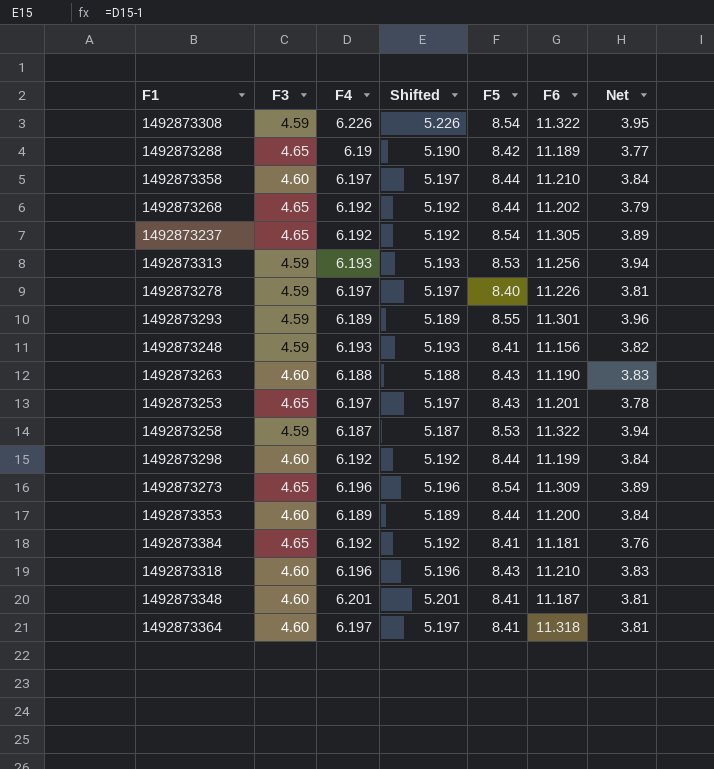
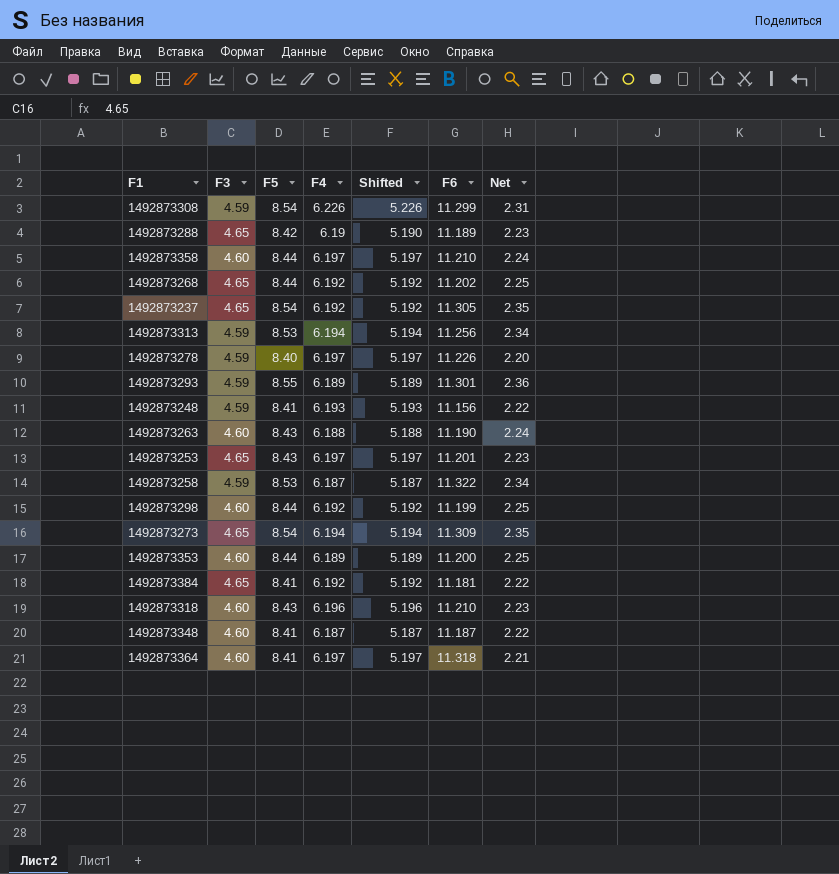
column F5 | position: 5 -> 3
column Net | formula: [F5] - [F3] -> [F5] - [F4]
1492873308 | F6: 11.322 -> 11.299
1492873313 | F4: 6.193 -> 6.194
1492873313 | Shifted: 5.193 -> 5.194
1492873273 | F4: 6.196 -> 6.194
1492873273 | Shifted: 5.196 -> 5.194
1492873348 | F4: 6.201 -> 6.187
1492873348 | Shifted: 5.201 -> 5.187

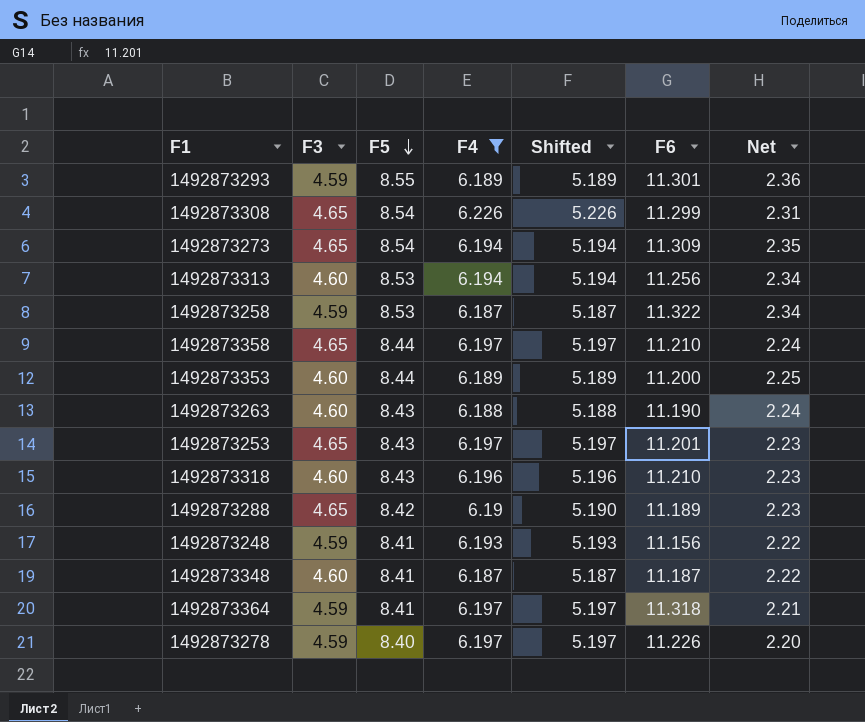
filter: none -> F4 != 6.192
row order: none -> F5 descending
1492873308 | F3: 4.59 -> 4.65
1492873313 | F3: 4.59 -> 4.60
1492873358 | F3: 4.60 -> 4.65
1492873364 | F3: 4.60 -> 4.59

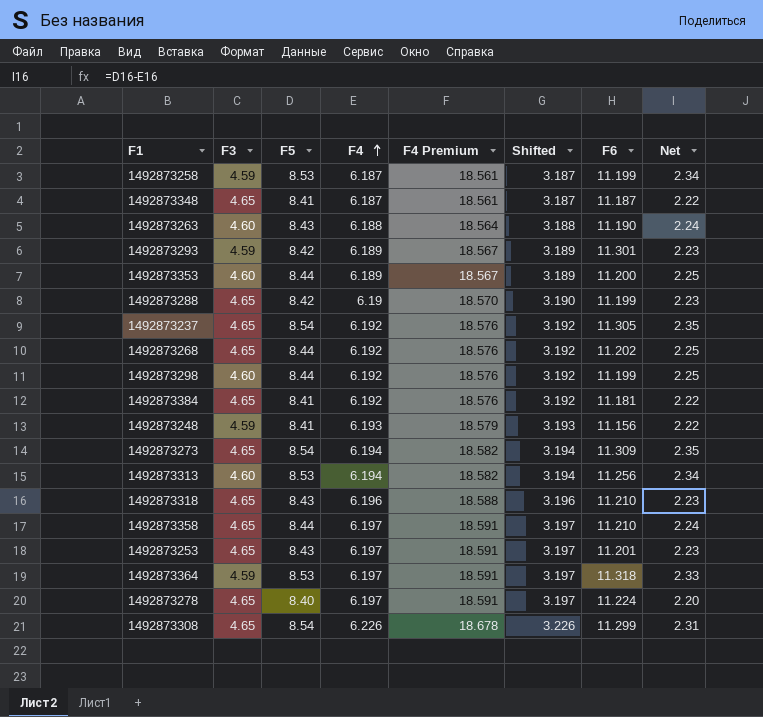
filter: F4 != 6.192 -> none
row order: F5 descending -> F4 ascending
column F4 Premium | formula: none -> [F4] * 3
column Shifted | formula: [F4] - 1 -> [F4] - 3
1492873258 | F6: 11.322 -> 11.199
1492873348 | F3: 4.60 -> 4.65
1492873293 | F5: 8.55 -> 8.42
1492873293 | Net: 2.36 -> 2.23
1492873288 | F6: 11.189 -> 11.199
1492873318 | F3: 4.60 -> 4.65
1492873364 | F5: 8.41 -> 8.53
1492873364 | Net: 2.21 -> 2.33
1492873278 | F3: 4.59 -> 4.65
1492873278 | F6: 11.226 -> 11.224

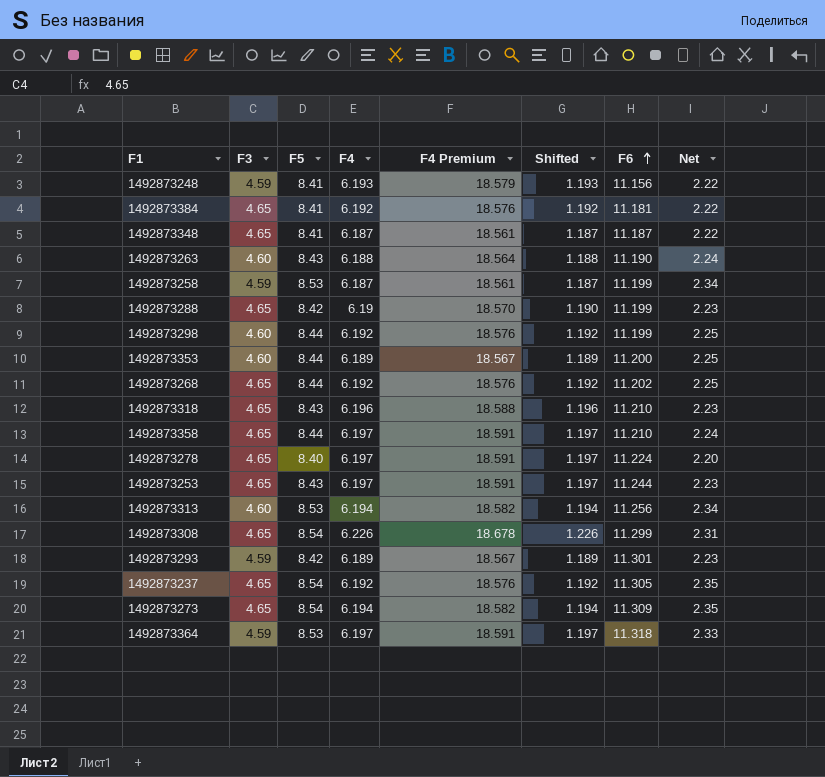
row order: F4 ascending -> F6 ascending
column Shifted | formula: [F4] - 3 -> [F4] - 5
1492873253 | F6: 11.201 -> 11.244

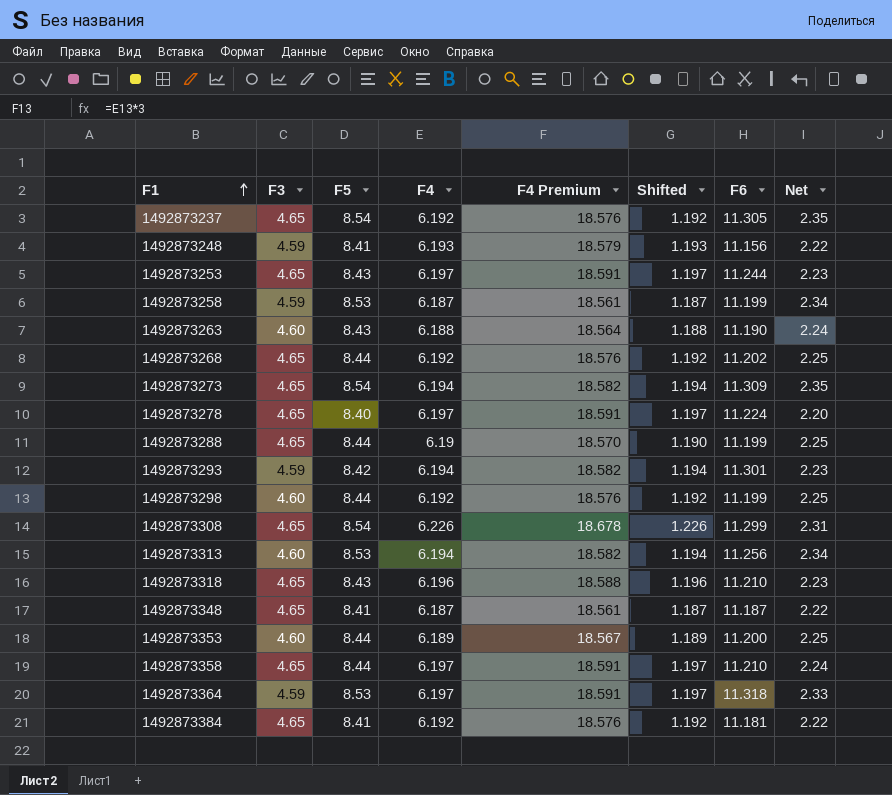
row order: F6 ascending -> F1 ascending
1492873288 | F5: 8.42 -> 8.44
1492873288 | Net: 2.23 -> 2.25
1492873293 | F4: 6.189 -> 6.194
1492873293 | F4 Premium: 18.567 -> 18.582
1492873293 | Shifted: 1.189 -> 1.194

